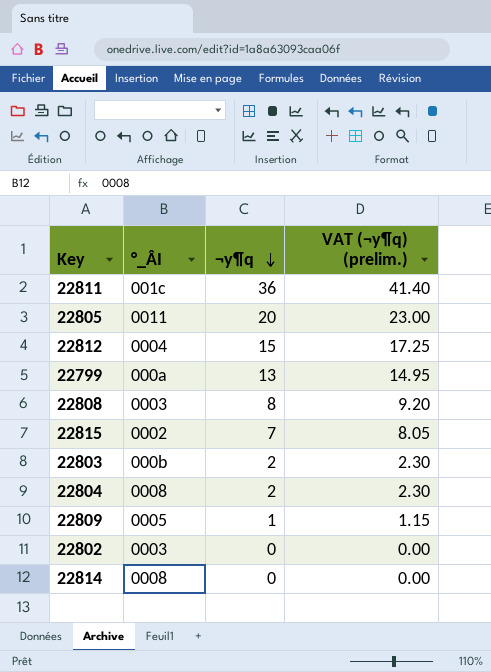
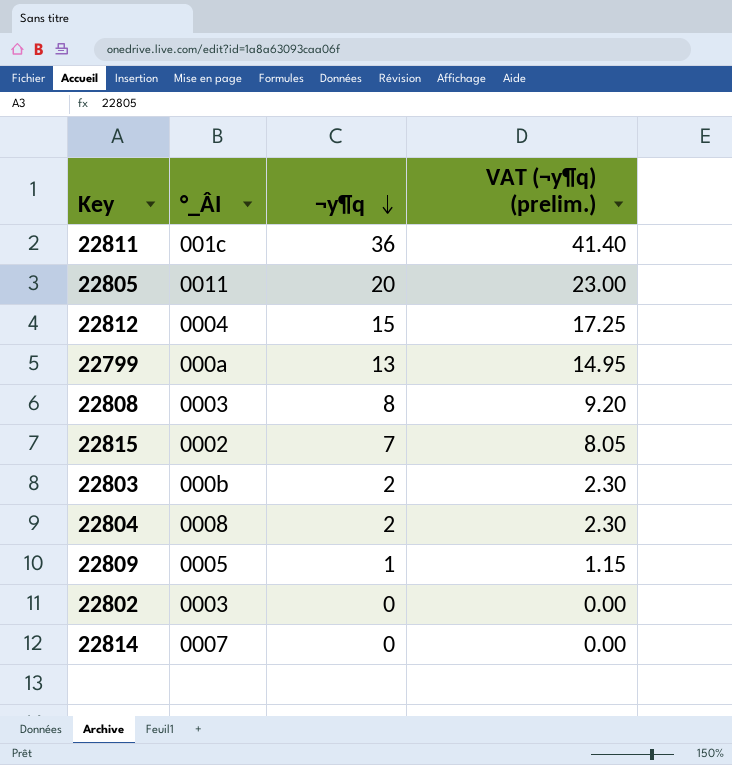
22814 | °_ÂI: 0008 -> 0007

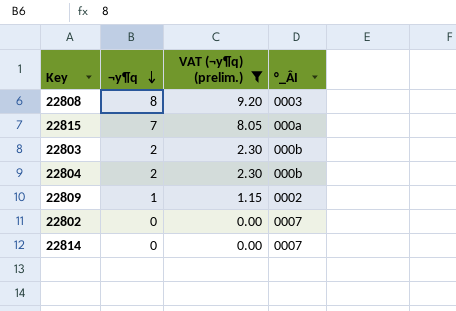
filter: none -> VAT (¬y¶q) (prelim.) <= 9.20
column °_ÂI | position: 2 -> 4
22815 | °_ÂI: 0002 -> 000a
22804 | °_ÂI: 0008 -> 000b
22809 | °_ÂI: 0005 -> 0002
22802 | °_ÂI: 0003 -> 0007

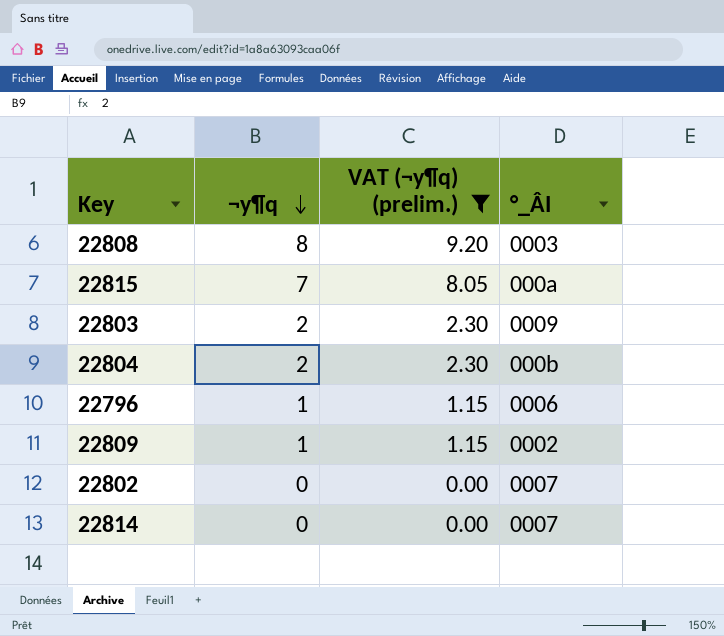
22803 | °_ÂI: 000b -> 0009
row 22796: none -> 1 | 1.15 | 0006

